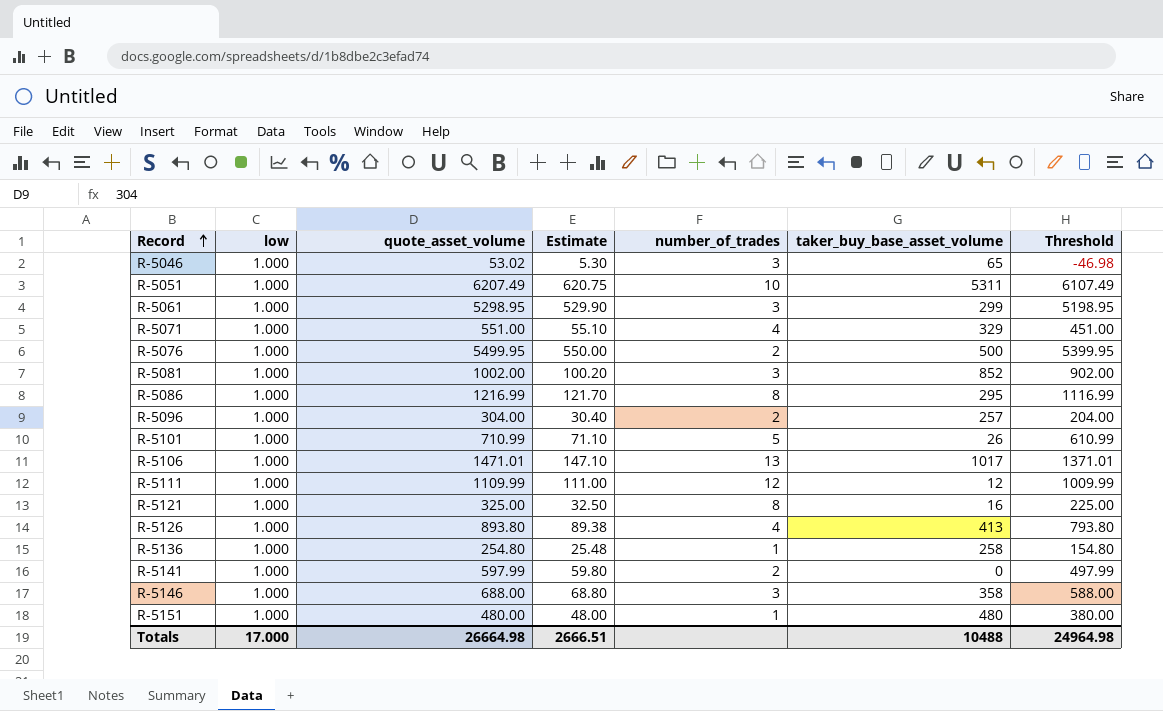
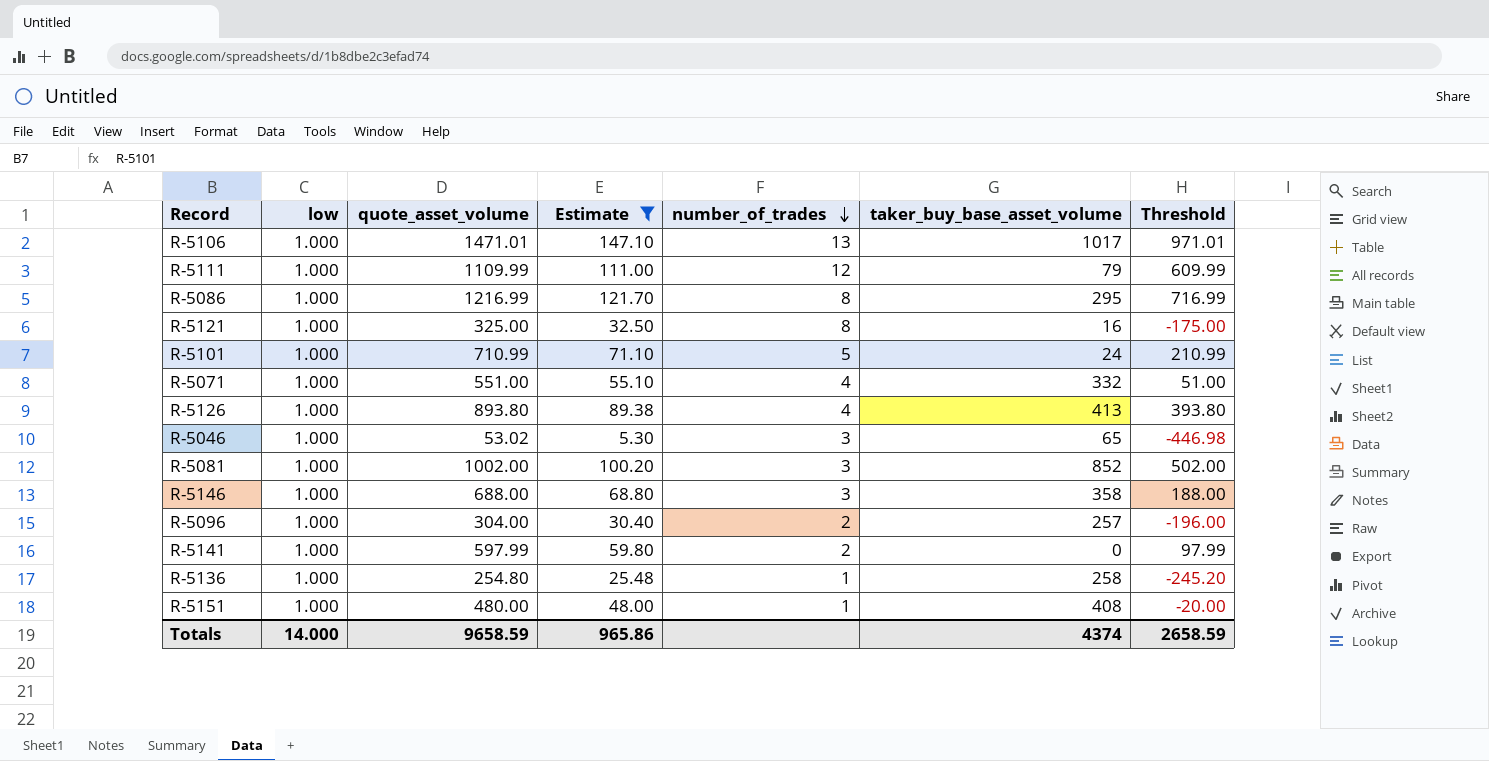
filter: none -> Estimate <= 147.10
row order: Record ascending -> number_of_trades descending
column Threshold | formula: [quote_asset_volume] - 100 -> [quote_asset_volume] - 500
R-5111 | taker_buy_base_asset_volume: 12 -> 79
R-5101 | taker_buy_base_asset_volume: 26 -> 24
R-5071 | taker_buy_base_asset_volume: 329 -> 332
R-5151 | taker_buy_base_asset_volume: 480 -> 408
Totals | low: 17.000 -> 14.000
Totals | quote_asset_volume: 26664.98 -> 9658.59
Totals | Estimate: 2666.51 -> 965.86
Totals | taker_buy_base_asset_volume: 10488 -> 4374
Totals | Threshold: 24964.98 -> 2658.59

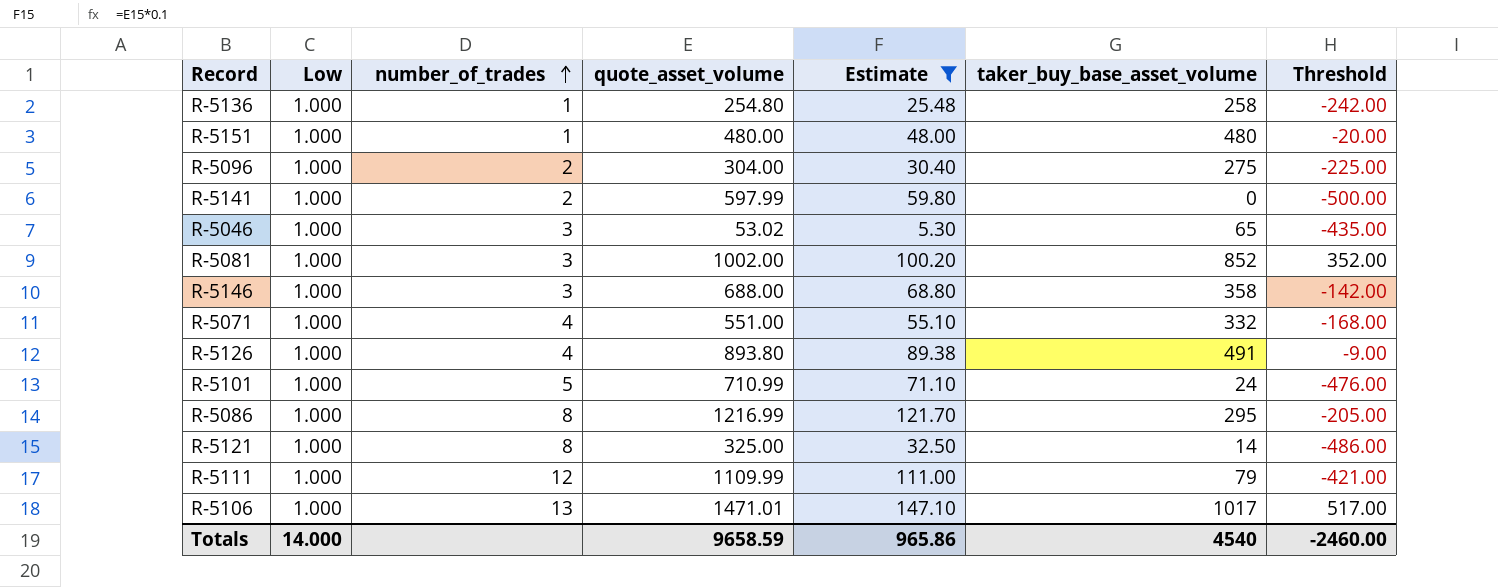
row order: number_of_trades descending -> number_of_trades ascending
column name: low -> Low
column number_of_trades | position: 5 -> 3
column Threshold | formula: [quote_asset_volume] - 500 -> [taker_buy_base_asset_volume] - 500
R-5151 | taker_buy_base_asset_volume: 408 -> 480
R-5096 | taker_buy_base_asset_volume: 257 -> 275
R-5126 | taker_buy_base_asset_volume: 413 -> 491
R-5121 | taker_buy_base_asset_volume: 16 -> 14
Totals | taker_buy_base_asset_volume: 4374 -> 4540
Totals | Threshold: 2658.59 -> -2460.00

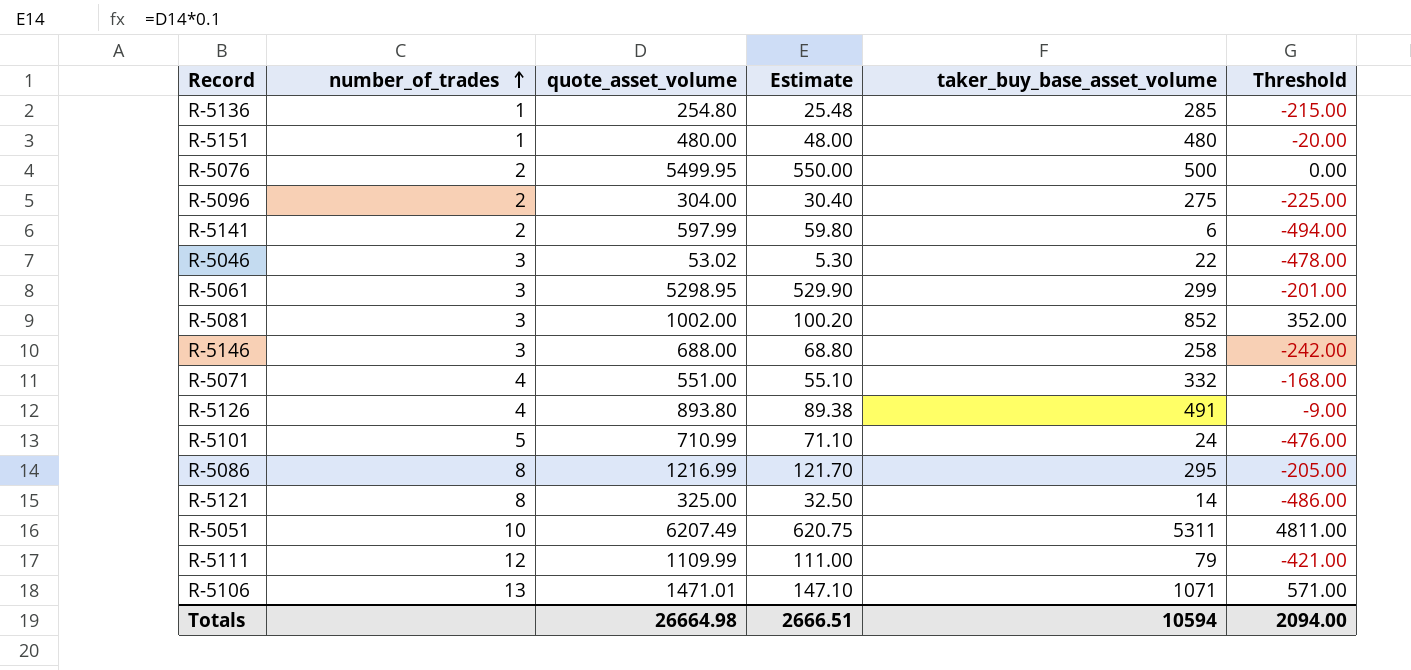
filter: Estimate <= 147.10 -> none
column Low | position: 2 -> none
R-5136 | taker_buy_base_asset_volume: 258 -> 285
R-5136 | Threshold: -242.00 -> -215.00
R-5141 | taker_buy_base_asset_volume: 0 -> 6
R-5141 | Threshold: -500.00 -> -494.00
R-5046 | taker_buy_base_asset_volume: 65 -> 22
R-5046 | Threshold: -435.00 -> -478.00
R-5146 | taker_buy_base_asset_volume: 358 -> 258
R-5146 | Threshold: -142.00 -> -242.00
R-5106 | taker_buy_base_asset_volume: 1017 -> 1071
R-5106 | Threshold: 517.00 -> 571.00
Totals | quote_asset_volume: 9658.59 -> 26664.98
Totals | Estimate: 965.86 -> 2666.51
Totals | taker_buy_base_asset_volume: 4540 -> 10594
Totals | Threshold: -2460.00 -> 2094.00

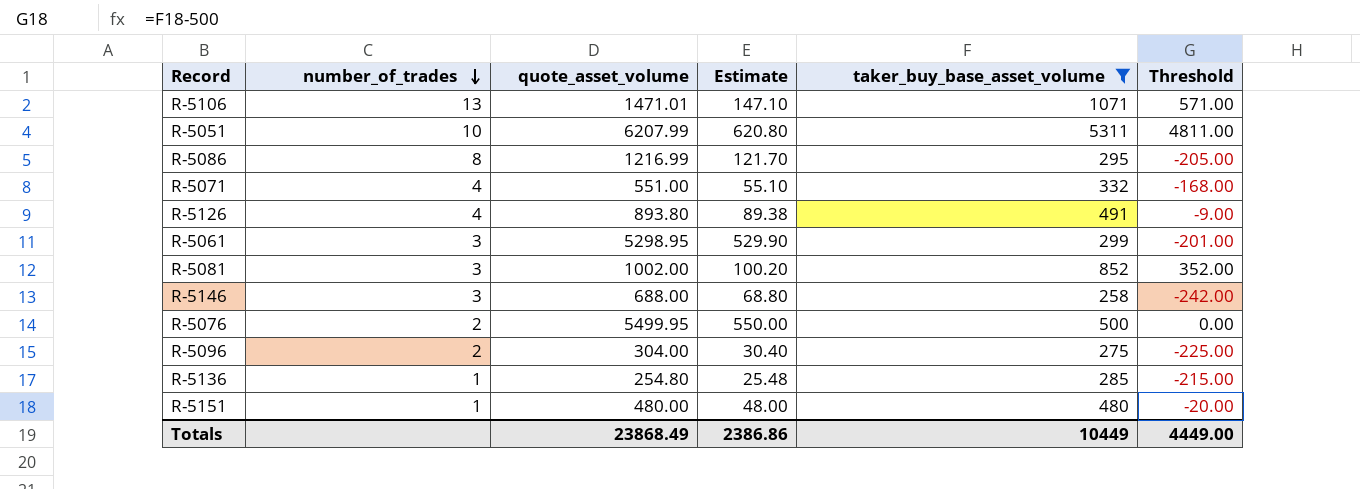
filter: none -> taker_buy_base_asset_volume >= 258
row order: number_of_trades ascending -> number_of_trades descending
R-5051 | quote_asset_volume: 6207.49 -> 6207.99
R-5051 | Estimate: 620.75 -> 620.80
Totals | quote_asset_volume: 26664.98 -> 23868.49
Totals | Estimate: 2666.51 -> 2386.86
Totals | taker_buy_base_asset_volume: 10594 -> 10449
Totals | Threshold: 2094.00 -> 4449.00

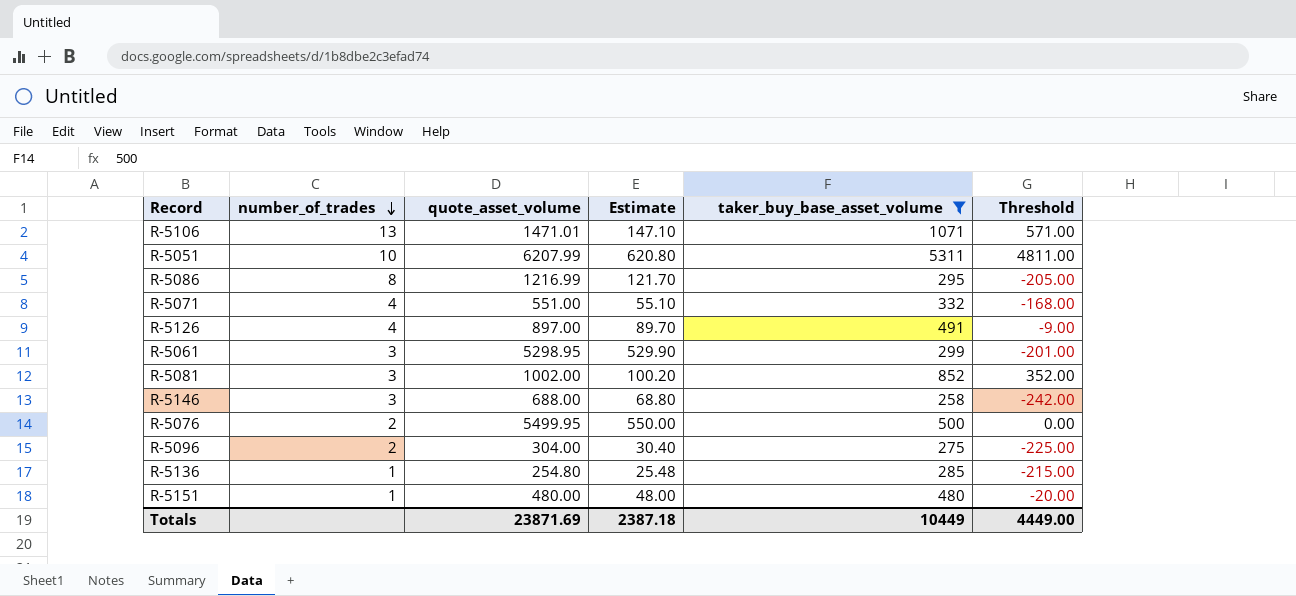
R-5126 | quote_asset_volume: 893.80 -> 897.00
R-5126 | Estimate: 89.38 -> 89.70
Totals | quote_asset_volume: 23868.49 -> 23871.69
Totals | Estimate: 2386.86 -> 2387.18

